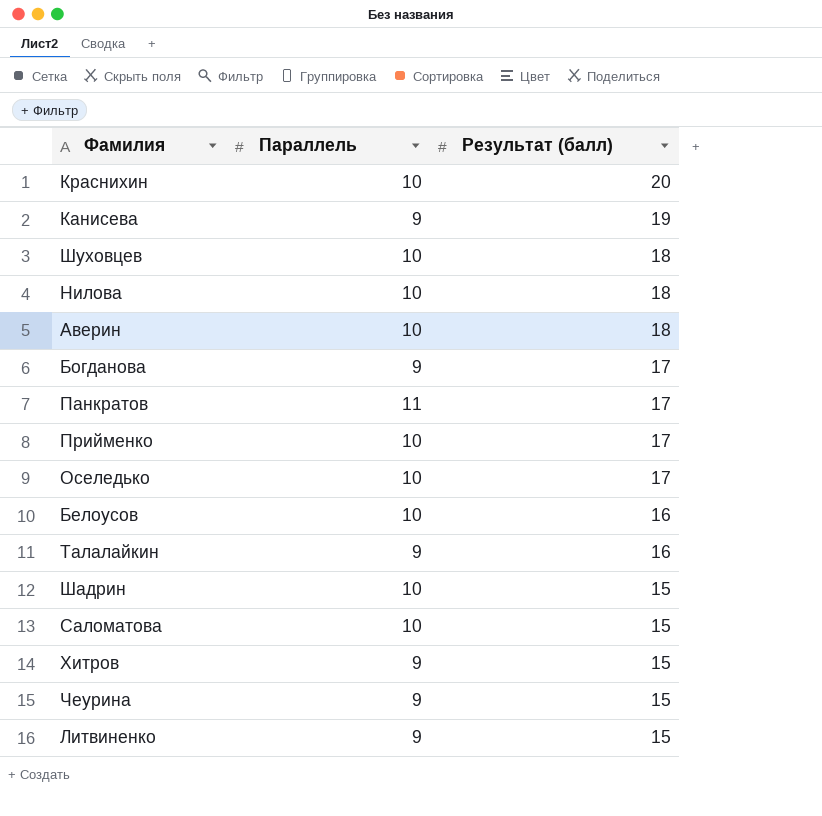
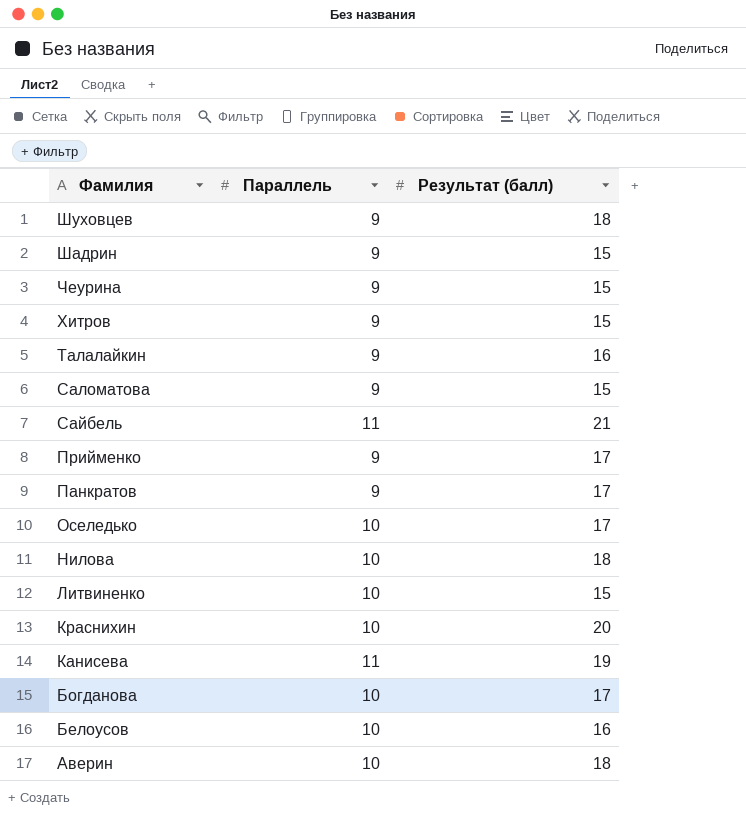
row order: Результат (балл) descending -> Фамилия descending
Шуховцев | Параллель: 10 -> 9
Шадрин | Параллель: 10 -> 9
Саломатова | Параллель: 10 -> 9
row Сайбель: none -> 11 | 21
Прийменко | Параллель: 10 -> 9
Панкратов | Параллель: 11 -> 9
Литвиненко | Параллель: 9 -> 10
Канисева | Параллель: 9 -> 11
Богданова | Параллель: 9 -> 10

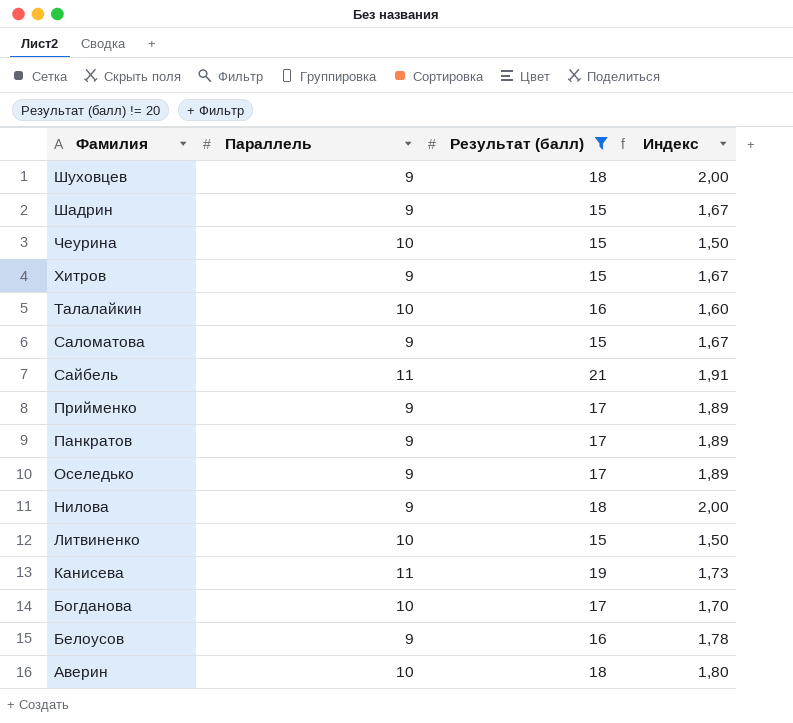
filter: none -> Результат (балл) != 20
column Индекс | formula: none -> [Результат (балл)] / [Параллель]
Чеурина | Параллель: 9 -> 10
Талалайкин | Параллель: 9 -> 10
Оселедько | Параллель: 10 -> 9
Нилова | Параллель: 10 -> 9
Белоусов | Параллель: 10 -> 9

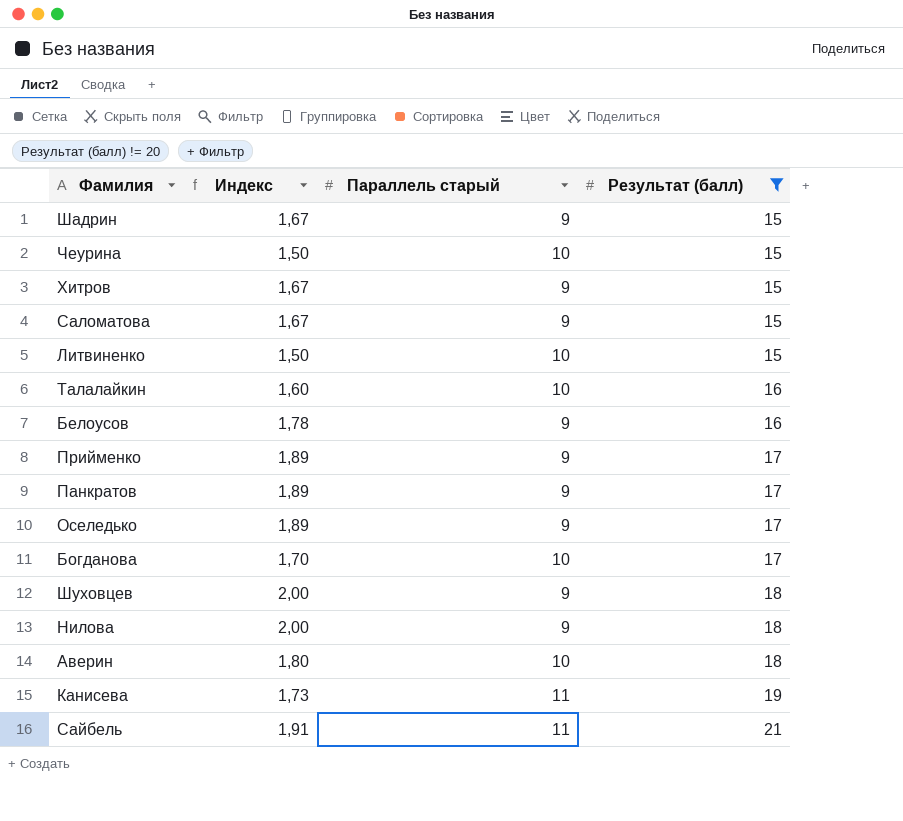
row order: Фамилия descending -> Результат (балл) ascending
column Индекс | position: 4 -> 2
column name: Параллель -> Параллель старый

